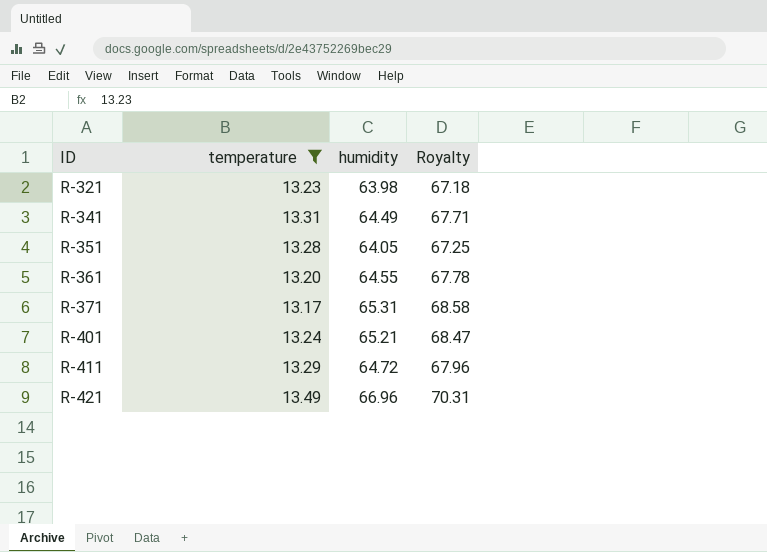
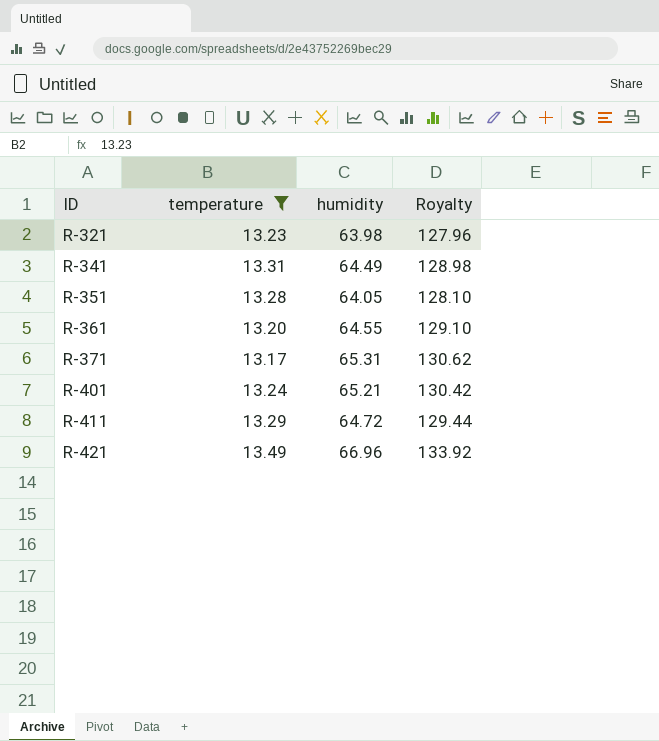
column Royalty | formula: [humidity] * 1.05 -> [humidity] * 2

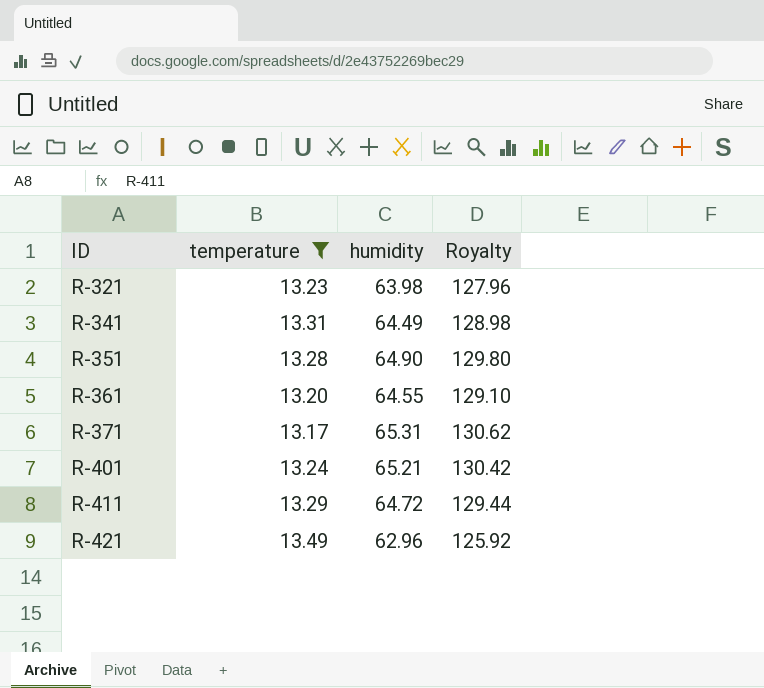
R-351 | humidity: 64.05 -> 64.90
R-351 | Royalty: 128.10 -> 129.80
R-421 | humidity: 66.96 -> 62.96
R-421 | Royalty: 133.92 -> 125.92

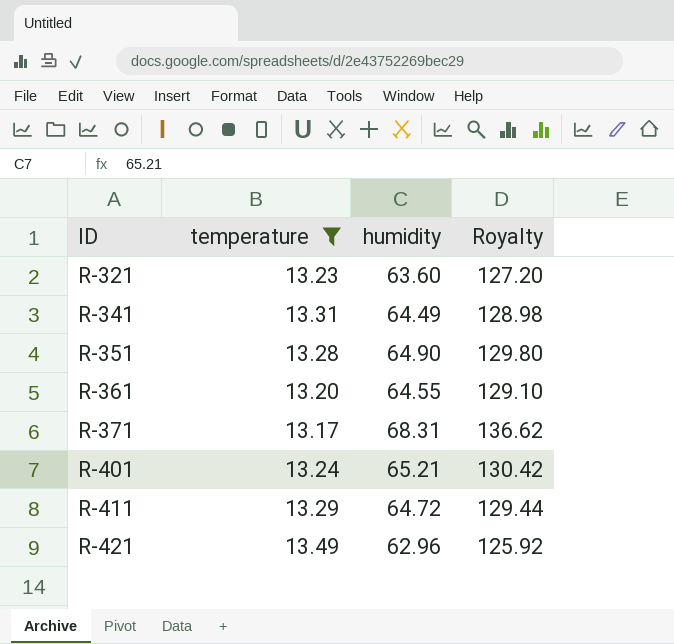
R-321 | humidity: 63.98 -> 63.60
R-321 | Royalty: 127.96 -> 127.20
R-371 | humidity: 65.31 -> 68.31
R-371 | Royalty: 130.62 -> 136.62

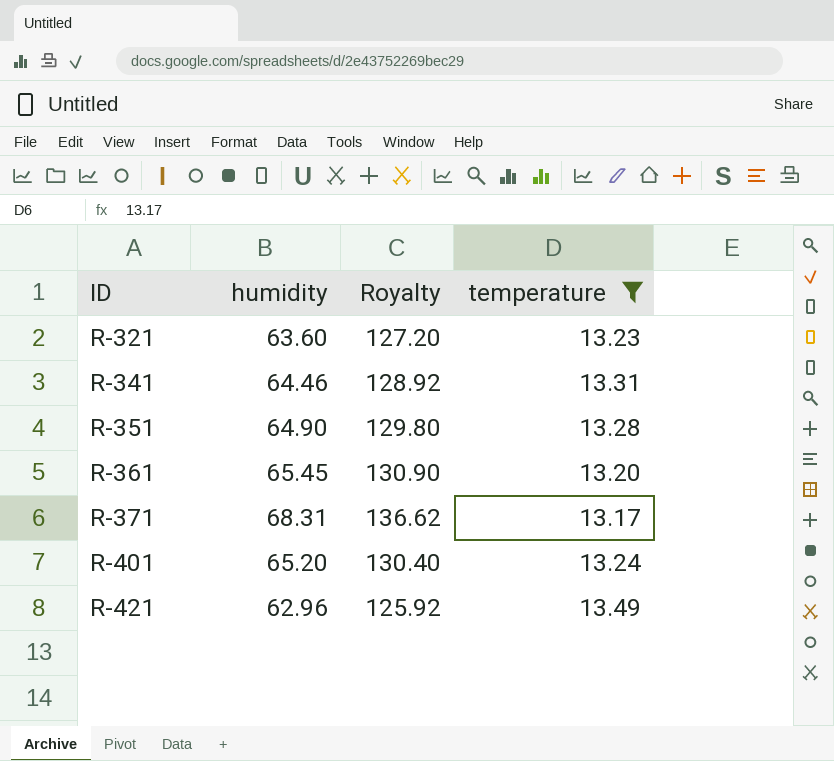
column temperature | position: 2 -> 4
row R-411: 13.29 | 64.72 | 129.44 -> none
R-341 | humidity: 64.49 -> 64.46
R-341 | Royalty: 128.98 -> 128.92
R-361 | humidity: 64.55 -> 65.45
R-361 | Royalty: 129.10 -> 130.90
R-401 | humidity: 65.21 -> 65.20
R-401 | Royalty: 130.42 -> 130.40

